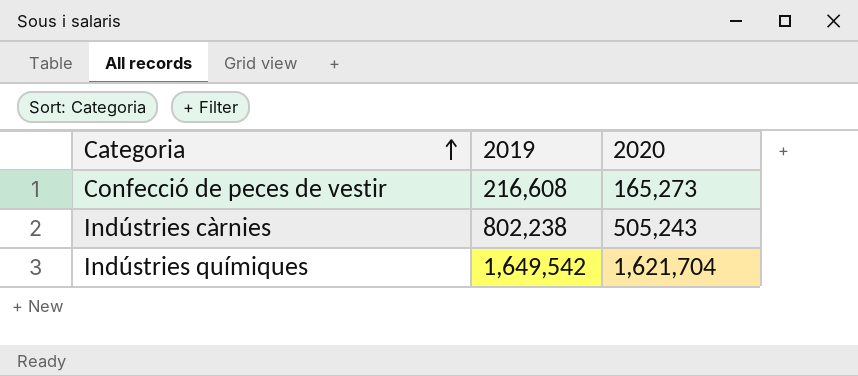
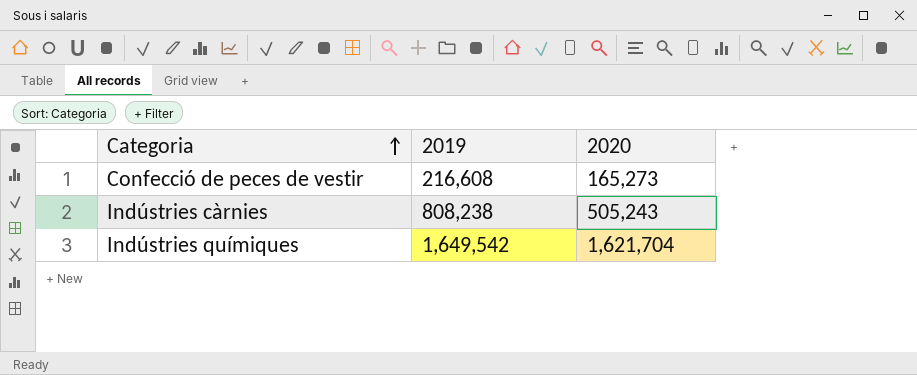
Indústries càrnies | 2019: 802,238 -> 808,238

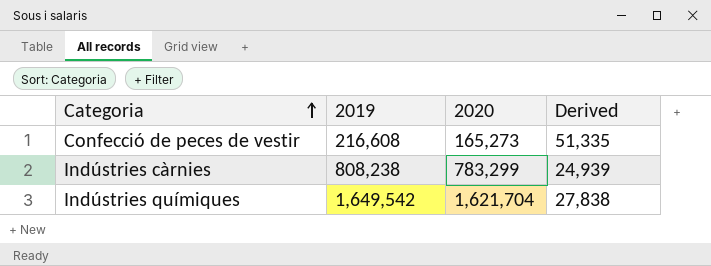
column Derived | formula: none -> [2019] - [2020]
Indústries càrnies | 2020: 505,243 -> 783,299

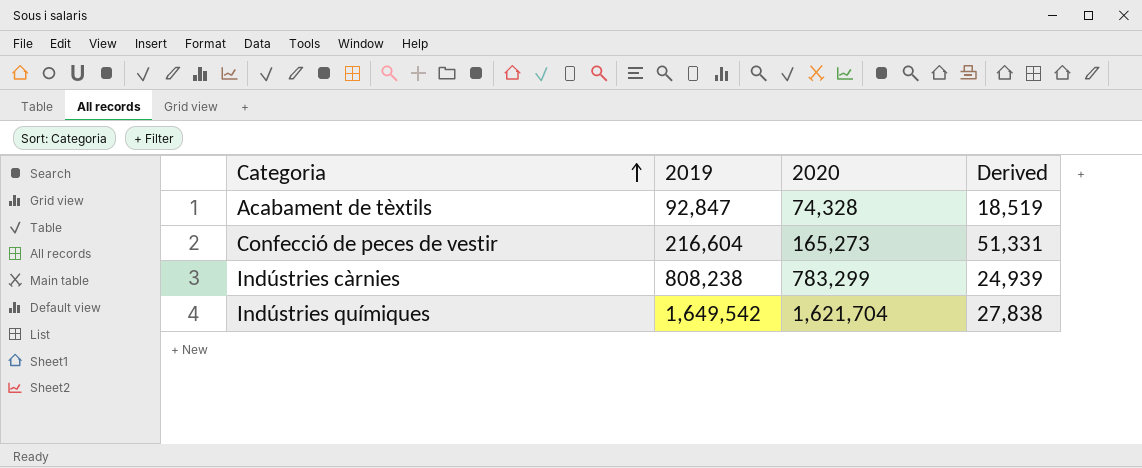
row Acabament de tèxtils: none -> 92,847 | 74,328 | 18,519
Confecció de peces de vestir | 2019: 216,608 -> 216,604
Confecció de peces de vestir | Derived: 51,335 -> 51,331

